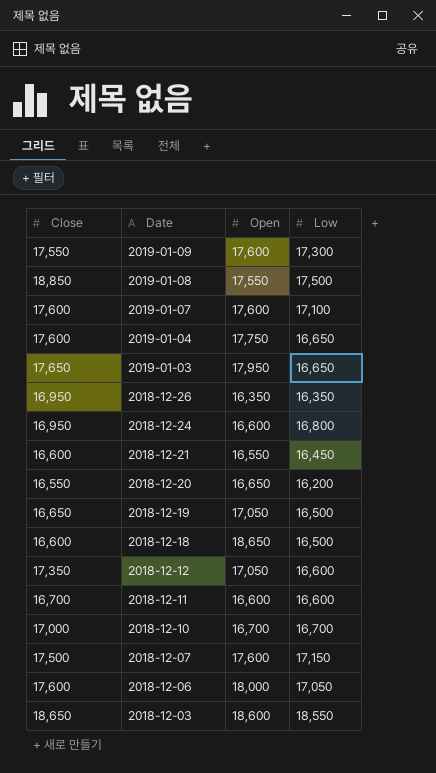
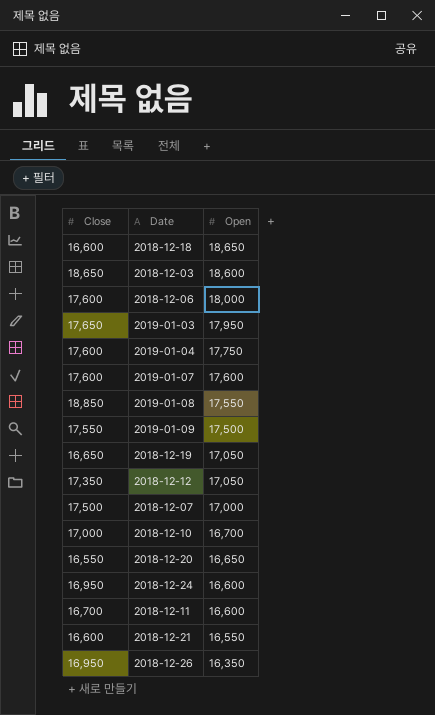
row order: Date descending -> Open descending
column Low | position: 4 -> none
2019-01-09 | Open: 17,600 -> 17,500
2018-12-07 | Open: 17,600 -> 17,000

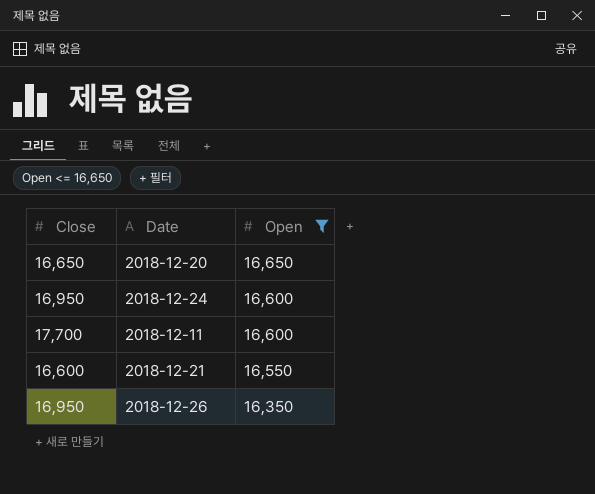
filter: none -> Open <= 16,650
2018-12-20 | Close: 16,550 -> 16,650
2018-12-11 | Close: 16,700 -> 17,700

